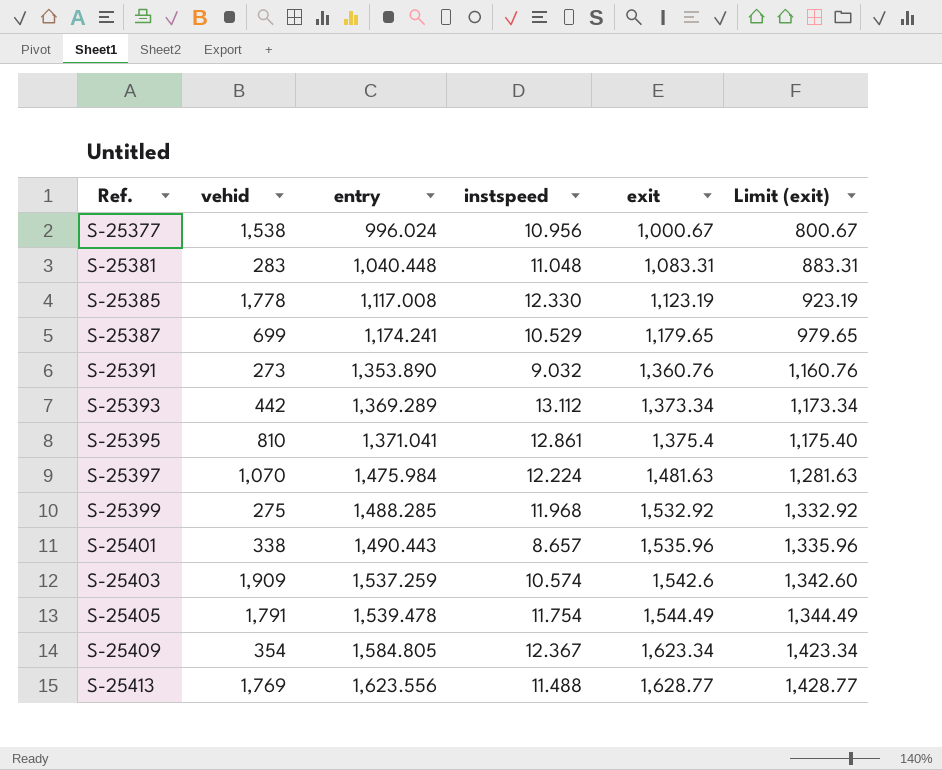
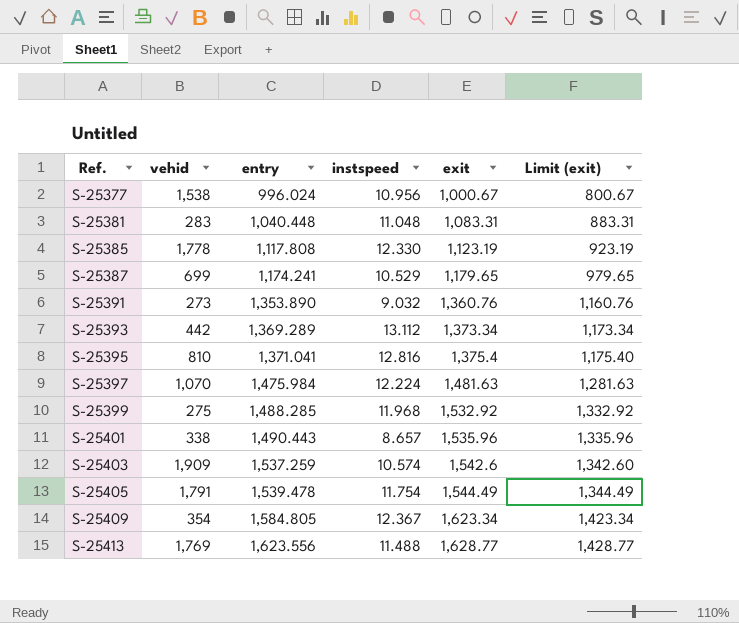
S-25385 | entry: 1,117.008 -> 1,117.808
S-25395 | instspeed: 12.861 -> 12.816

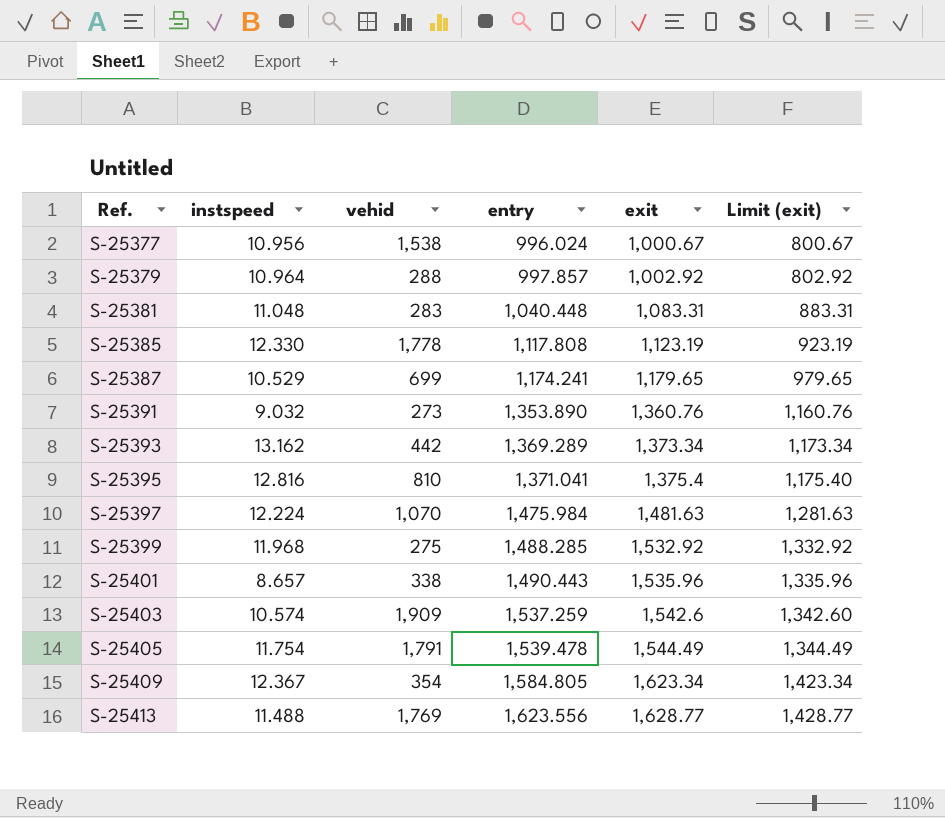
column instspeed | position: 4 -> 2
row S-25379: none -> 10.964 | 288 | 997.857 | 1,002.92 | 802.92
S-25393 | instspeed: 13.112 -> 13.162

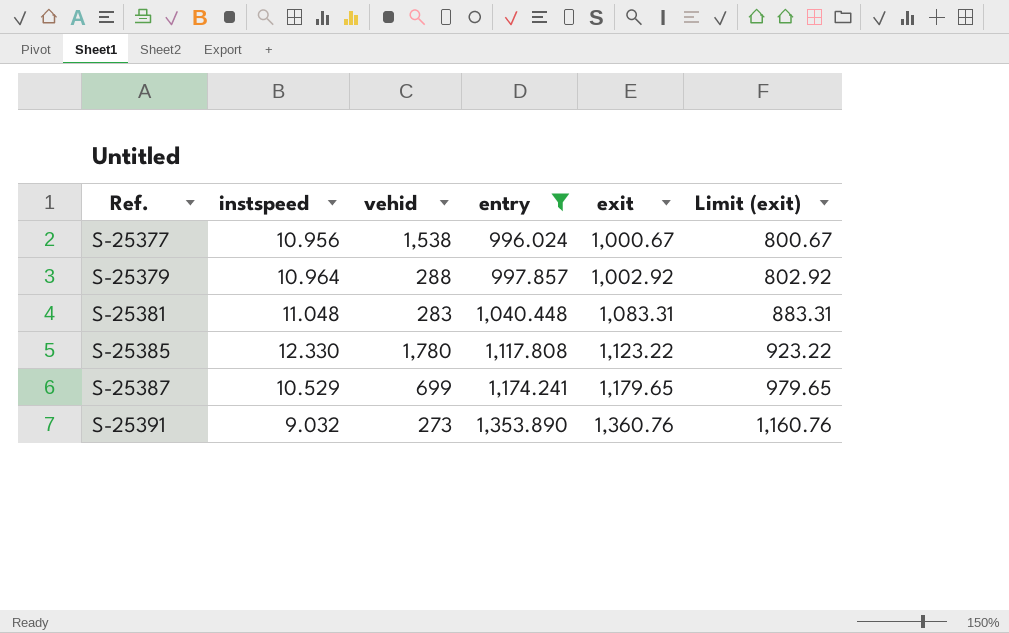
filter: none -> entry <= 1,353.890
S-25385 | vehid: 1,778 -> 1,780
S-25385 | exit: 1,123.19 -> 1,123.22
S-25385 | Limit (exit): 923.19 -> 923.22

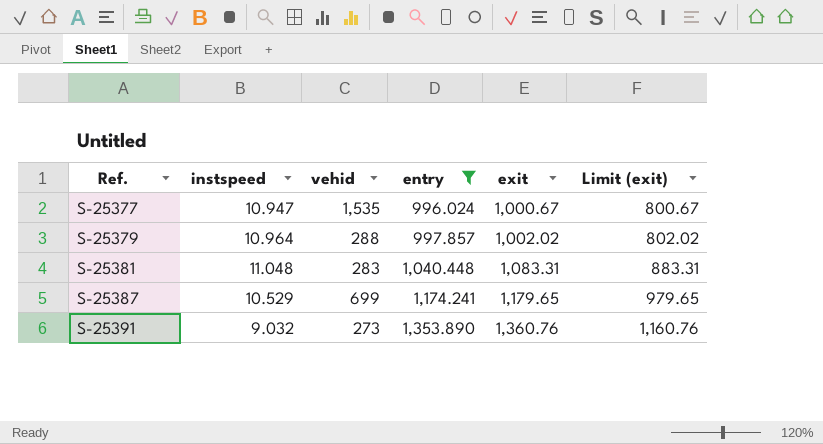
row S-25385: 12.330 | 1,780 | 1,117.808 | 1,123.22 | 923.22 -> none
S-25377 | instspeed: 10.956 -> 10.947
S-25377 | vehid: 1,538 -> 1,535
S-25379 | exit: 1,002.92 -> 1,002.02
S-25379 | Limit (exit): 802.92 -> 802.02

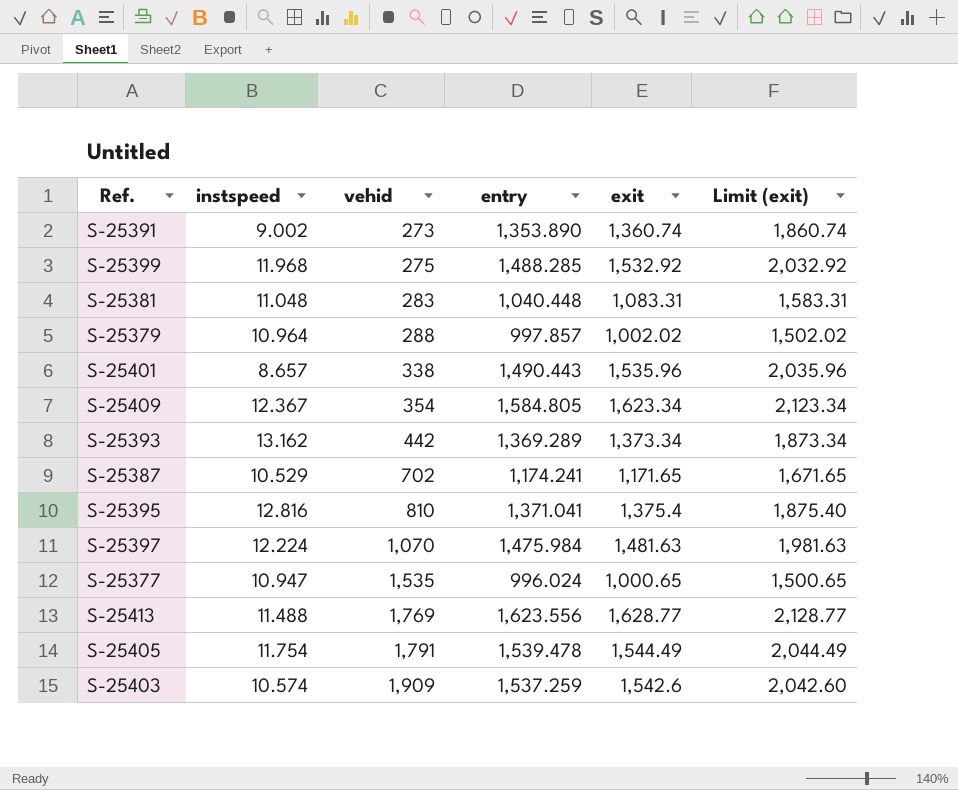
filter: entry <= 1,353.890 -> none
row order: Ref. ascending -> vehid ascending
column Limit (exit) | formula: [exit] - 200 -> [exit] + 500
S-25391 | instspeed: 9.032 -> 9.002
S-25391 | exit: 1,360.76 -> 1,360.74
S-25387 | vehid: 699 -> 702
S-25387 | exit: 1,179.65 -> 1,171.65
S-25377 | exit: 1,000.67 -> 1,000.65

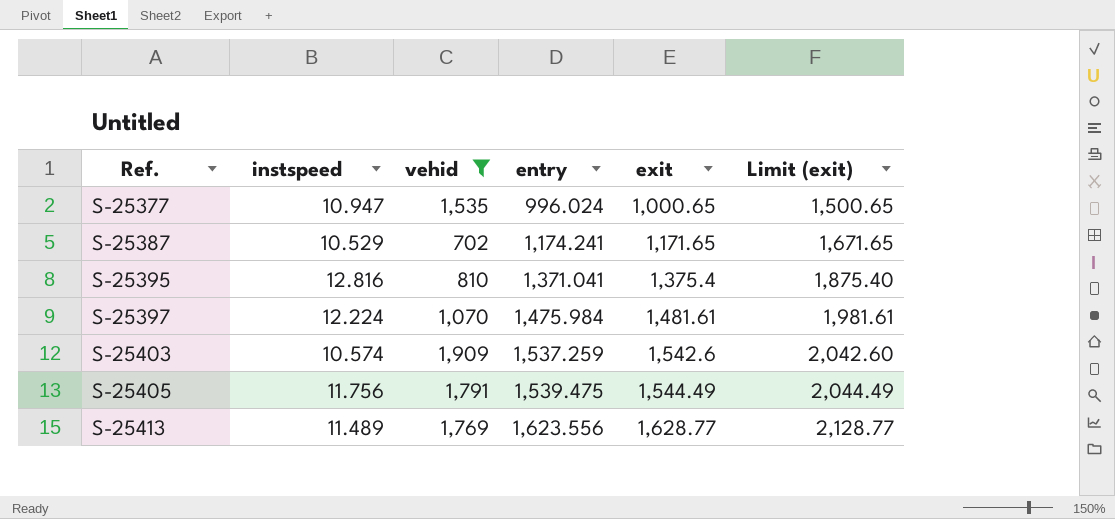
filter: none -> vehid >= 702
row order: vehid ascending -> Ref. ascending
S-25397 | exit: 1,481.63 -> 1,481.61
S-25397 | Limit (exit): 1,981.63 -> 1,981.61
S-25405 | instspeed: 11.754 -> 11.756
S-25405 | entry: 1,539.478 -> 1,539.475
S-25413 | instspeed: 11.488 -> 11.489

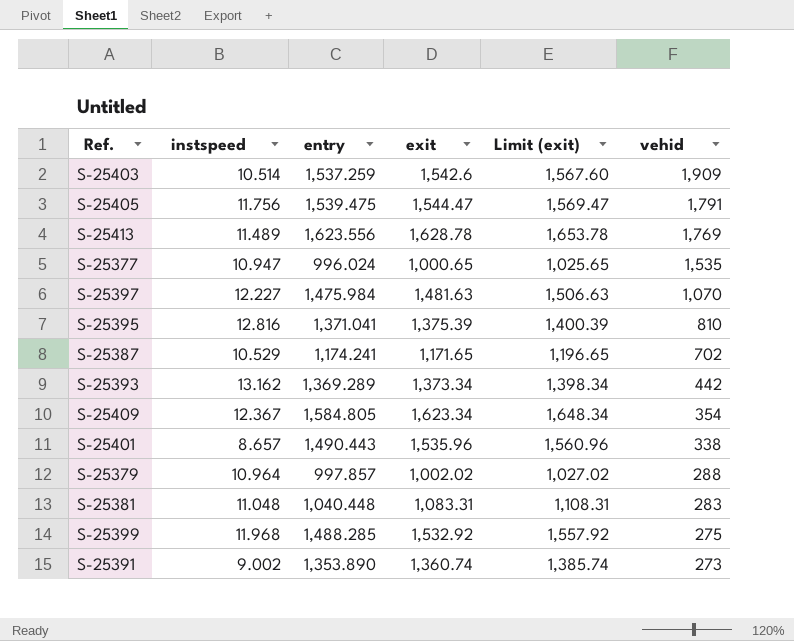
filter: vehid >= 702 -> none
row order: Ref. ascending -> vehid descending
column Limit (exit) | formula: [exit] + 500 -> [exit] + 25
column vehid | position: 3 -> 6
S-25403 | instspeed: 10.574 -> 10.514
S-25405 | exit: 1,544.49 -> 1,544.47
S-25413 | exit: 1,628.77 -> 1,628.78
S-25397 | instspeed: 12.224 -> 12.227
S-25397 | exit: 1,481.61 -> 1,481.63
S-25395 | exit: 1,375.4 -> 1,375.39

